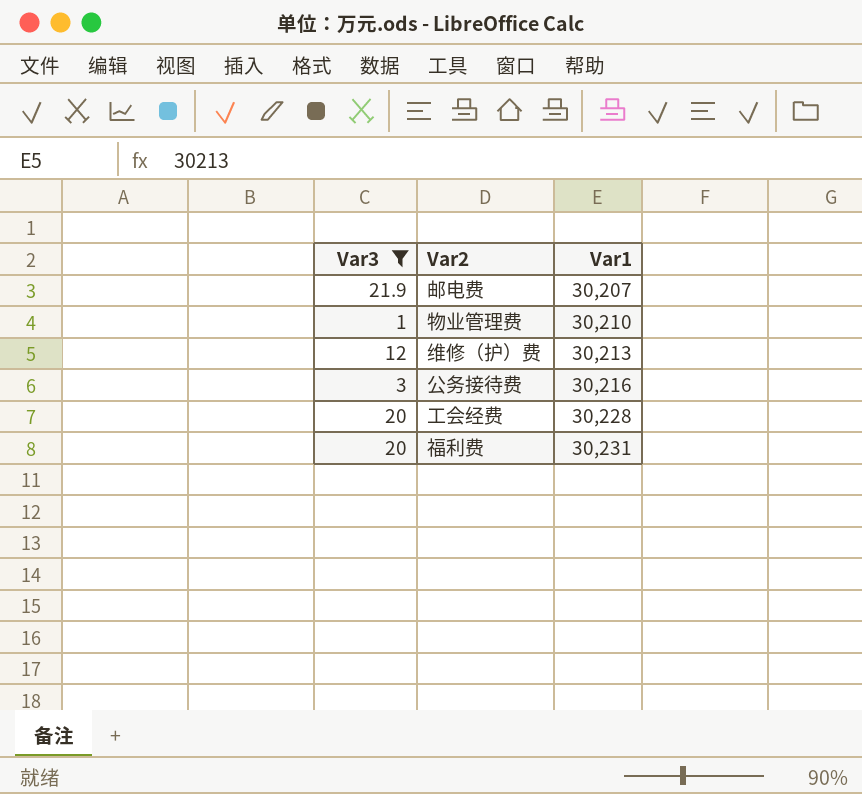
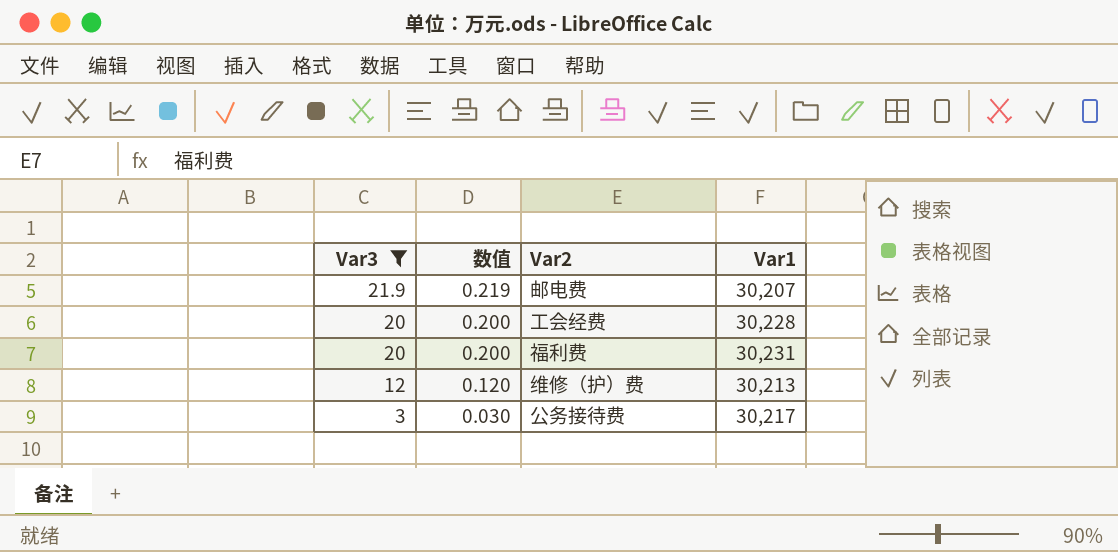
row order: Var1 ascending -> Var3 descending
column 数值 | formula: none -> [Var3] * 0.01
row 物业管理费: 1 | 30,210 -> none
公务接待费 | Var1: 30,216 -> 30,217

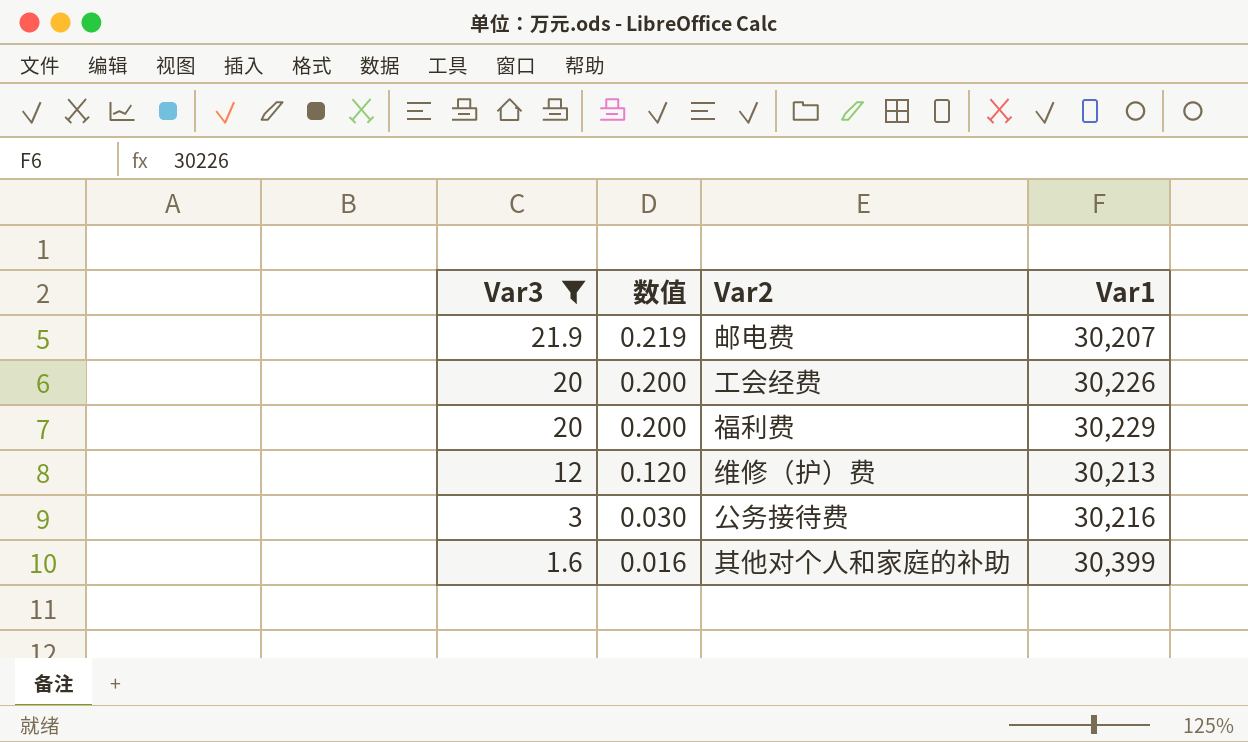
工会经费 | Var1: 30,228 -> 30,226
福利费 | Var1: 30,231 -> 30,229
公务接待费 | Var1: 30,217 -> 30,216
row 其他对个人和家庭的补助: none -> 1.6 | 0.016 | 30,399

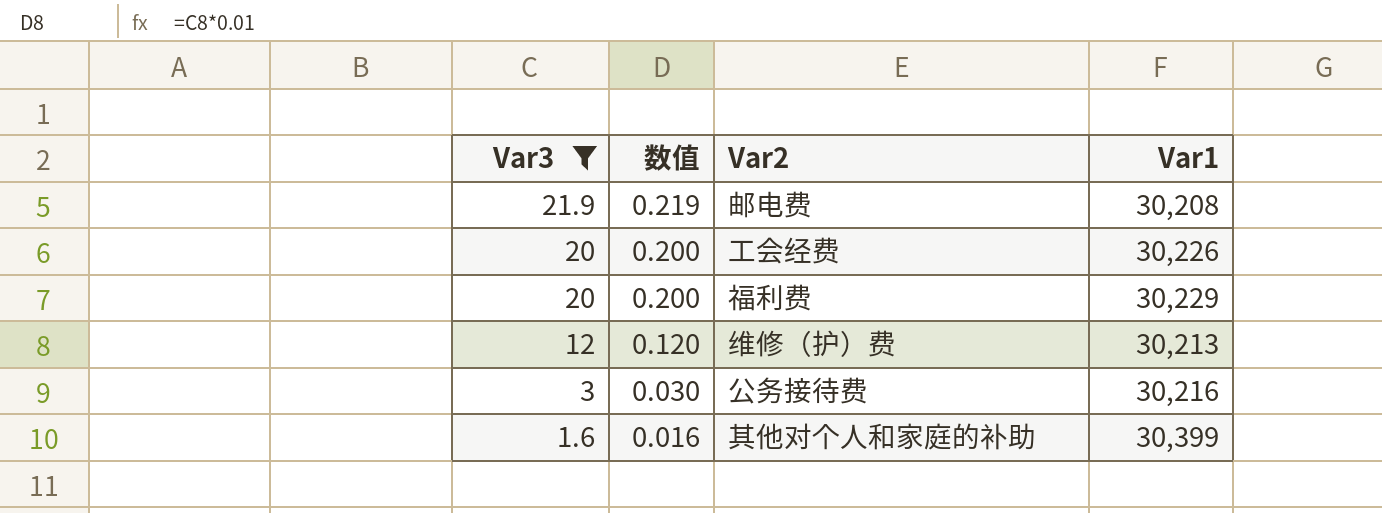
邮电费 | Var1: 30,207 -> 30,208

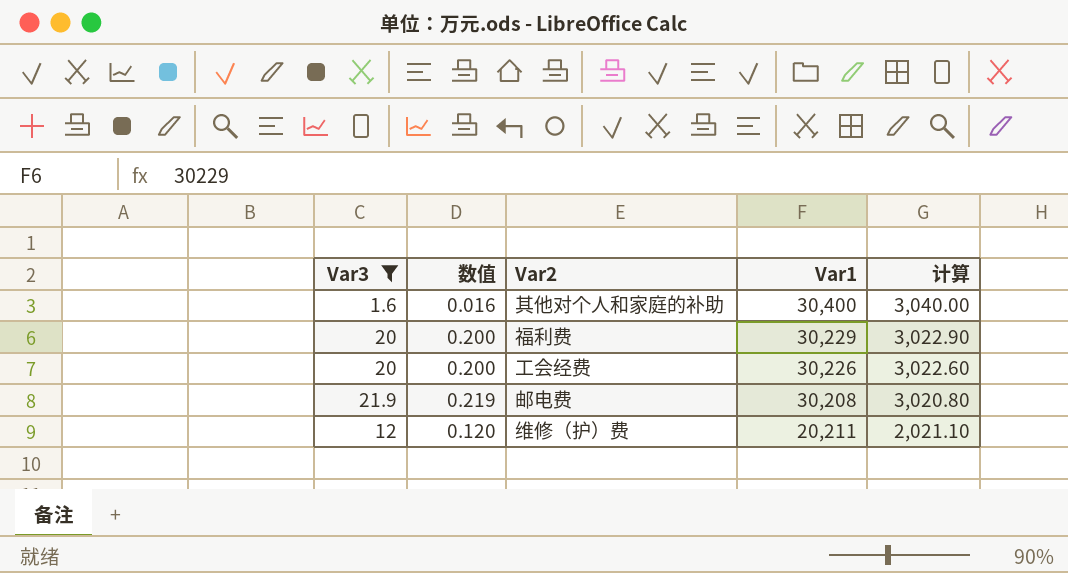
row order: Var3 descending -> Var1 descending
column 计算 | formula: none -> [Var1] * 0.1
row 公务接待费: 3 | 0.030 | 30,216 -> none
其他对个人和家庭的补助 | Var1: 30,399 -> 30,400
维修（护）费 | Var1: 30,213 -> 20,211

